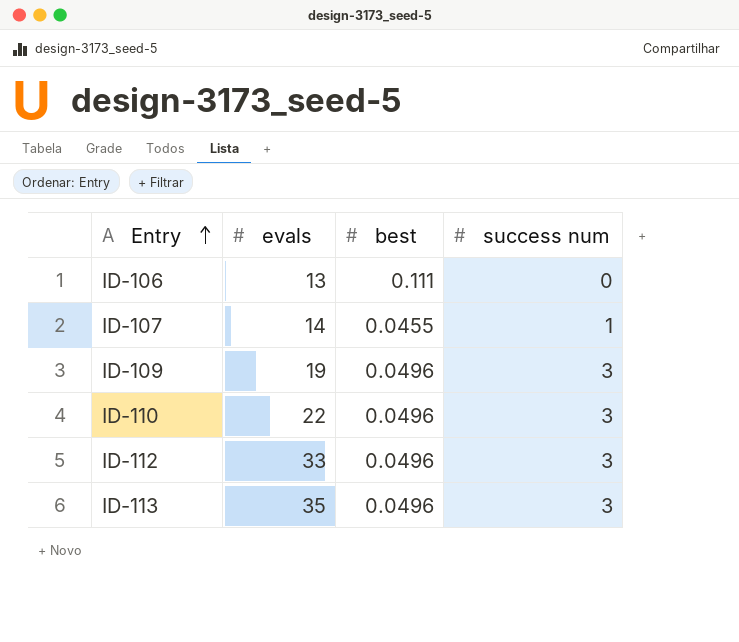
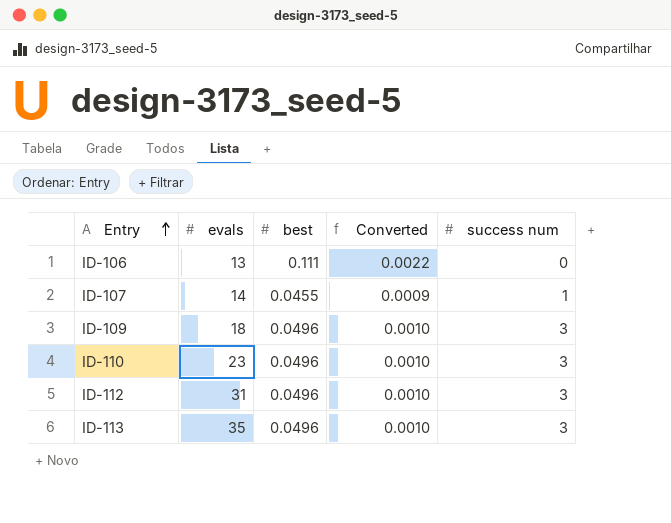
column Converted | formula: none -> [best] * 0.02
ID-109 | evals: 19 -> 18
ID-110 | evals: 22 -> 23
ID-112 | evals: 33 -> 31

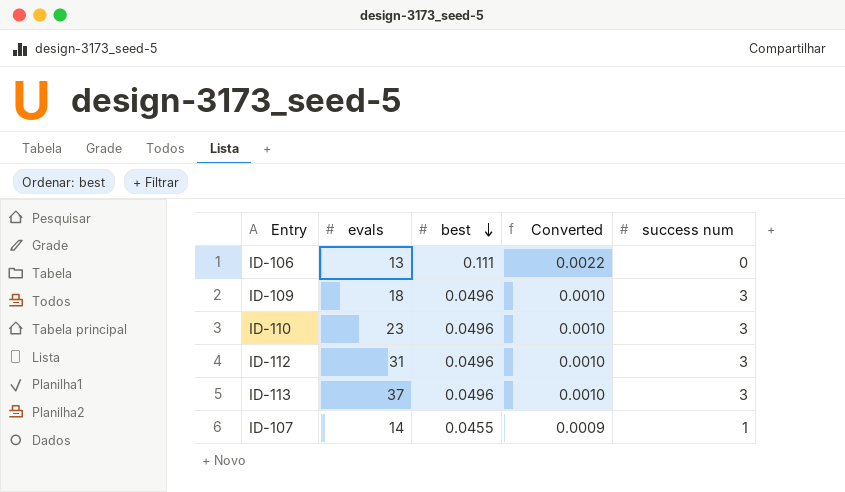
row order: Entry ascending -> best descending
ID-113 | evals: 35 -> 37

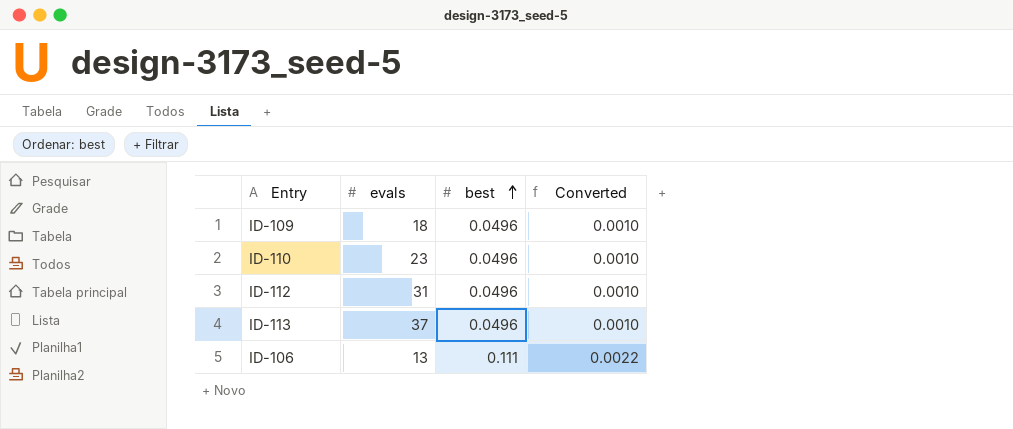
row order: best descending -> best ascending
column success num | position: 5 -> none
row ID-107: 14 | 0.0455 | 0.0009 | 1 -> none

